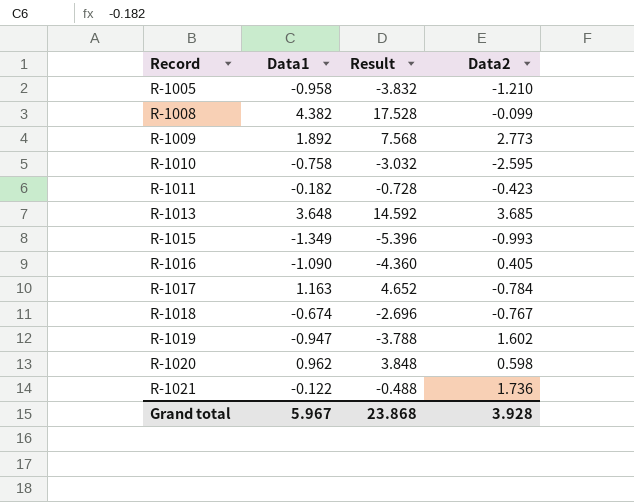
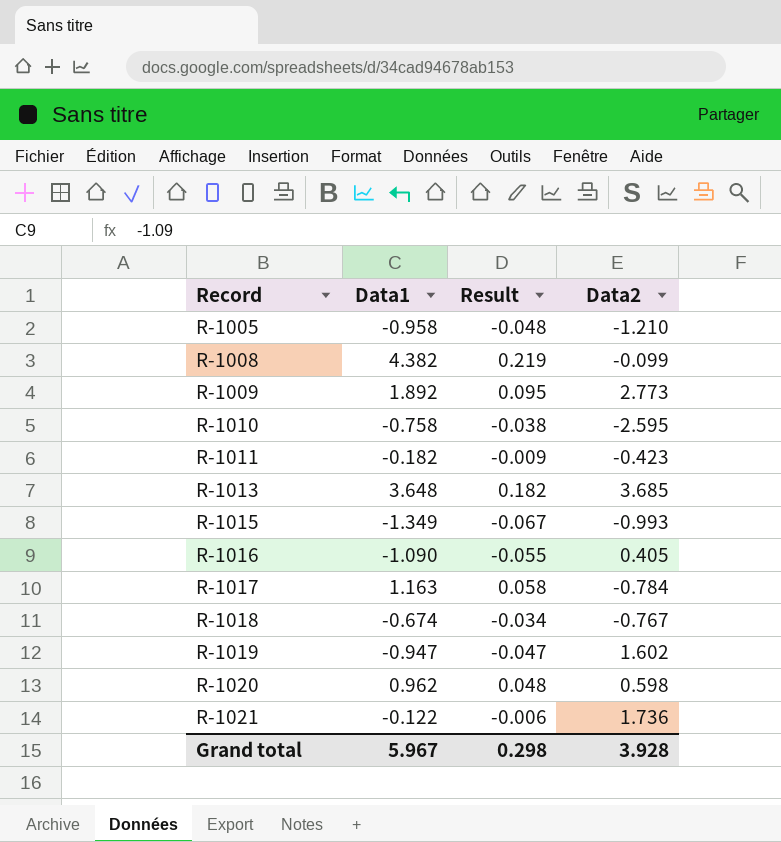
column Result | formula: [Data1] * 4 -> [Data1] * 0.05
Grand total | Result: 23.868 -> 0.298

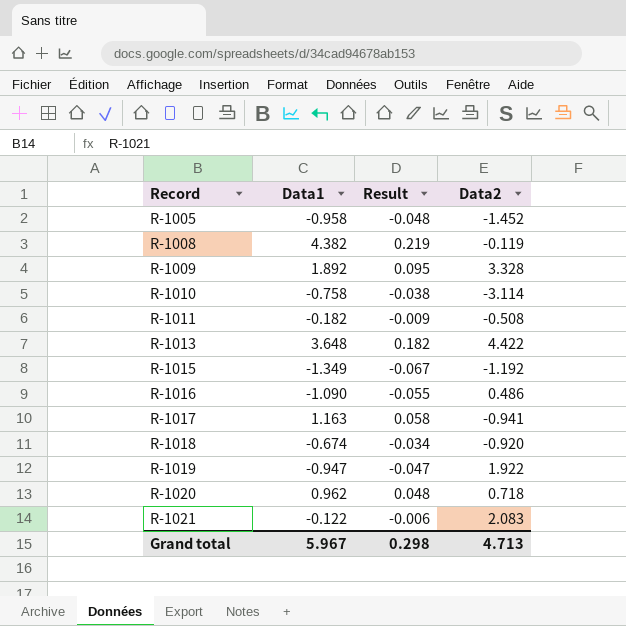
R-1005 | Data2: -1.210 -> -1.452
R-1008 | Data2: -0.099 -> -0.119
R-1009 | Data2: 2.773 -> 3.328
R-1010 | Data2: -2.595 -> -3.114
R-1011 | Data2: -0.423 -> -0.508
R-1013 | Data2: 3.685 -> 4.422
R-1015 | Data2: -0.993 -> -1.192
R-1016 | Data2: 0.405 -> 0.486
R-1017 | Data2: -0.784 -> -0.941
R-1018 | Data2: -0.767 -> -0.920
R-1019 | Data2: 1.602 -> 1.922
R-1020 | Data2: 0.598 -> 0.718
R-1021 | Data2: 1.736 -> 2.083
Grand total | Data2: 3.928 -> 4.713

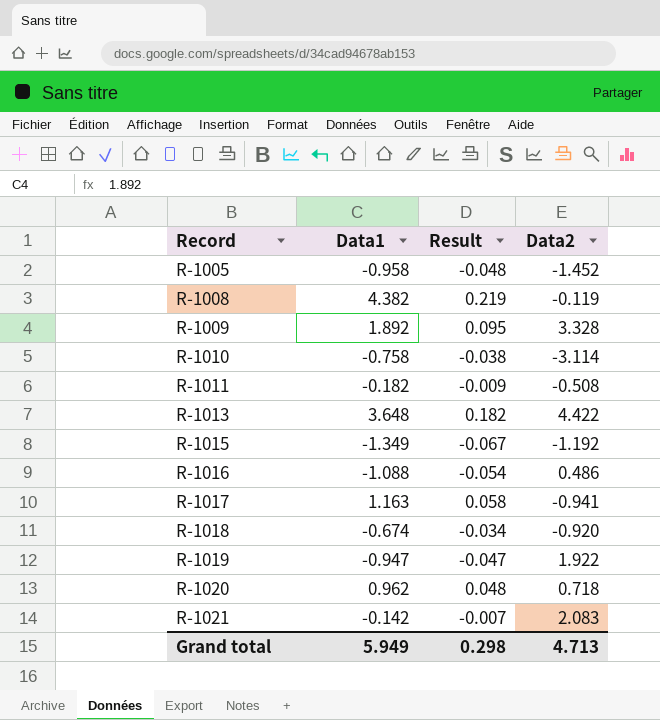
R-1016 | Data1: -1.090 -> -1.088
R-1016 | Result: -0.055 -> -0.054
R-1021 | Data1: -0.122 -> -0.142
R-1021 | Result: -0.006 -> -0.007
Grand total | Data1: 5.967 -> 5.949

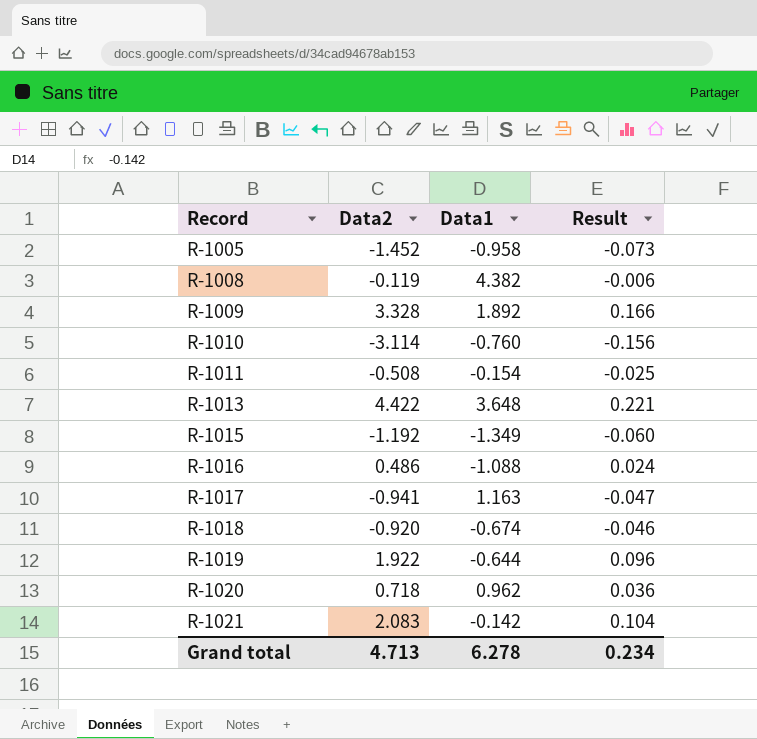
column Data2 | position: 4 -> 2
column Result | formula: [Data1] * 0.05 -> [Data2] * 0.05
R-1010 | Data1: -0.758 -> -0.760
R-1011 | Data1: -0.182 -> -0.154
R-1019 | Data1: -0.947 -> -0.644
Grand total | Data1: 5.949 -> 6.278
Grand total | Result: 0.298 -> 0.234

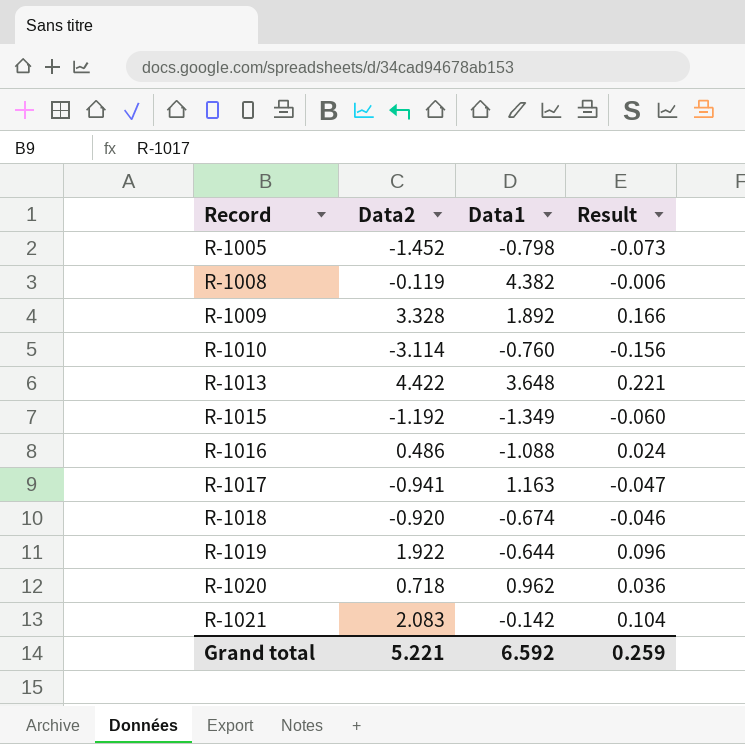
row R-1011: -0.508 | -0.154 | -0.025 -> none
R-1005 | Data1: -0.958 -> -0.798
Grand total | Data2: 4.713 -> 5.221
Grand total | Data1: 6.278 -> 6.592
Grand total | Result: 0.234 -> 0.259

